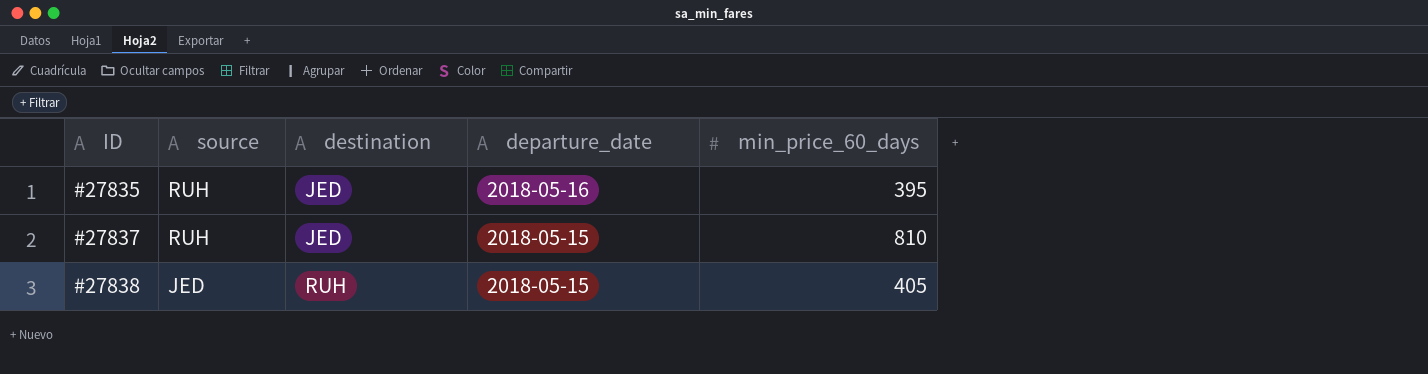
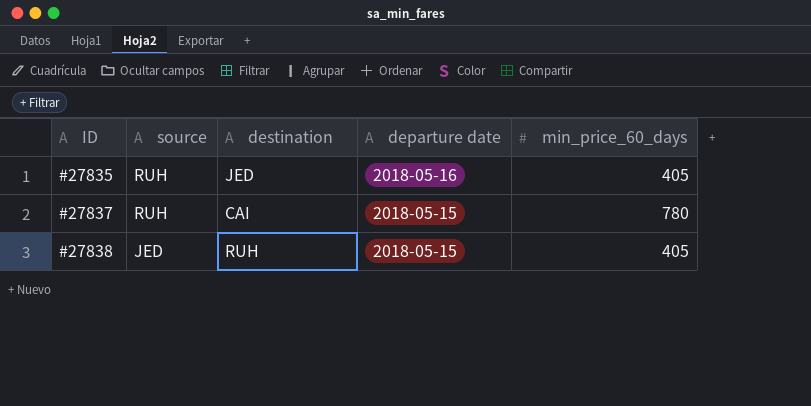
column name: departure_date -> departure date
#27835 | min_price_60_days: 395 -> 405
#27837 | destination: JED -> CAI
#27837 | min_price_60_days: 810 -> 780

